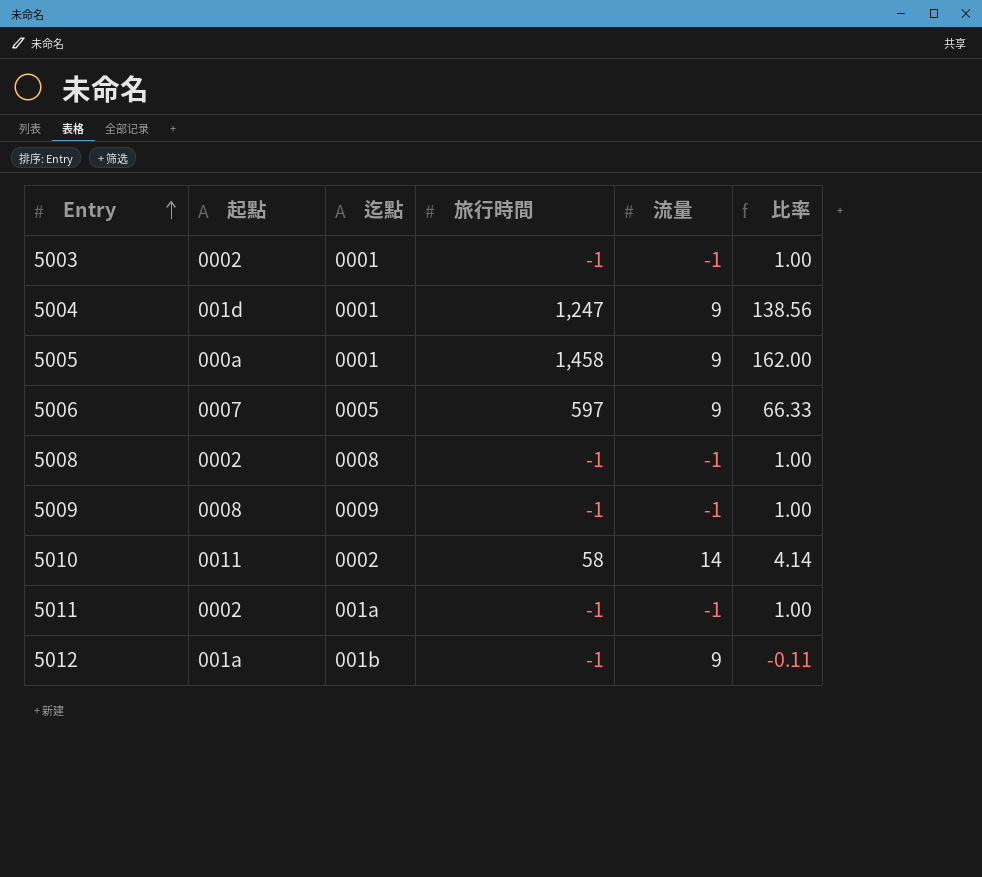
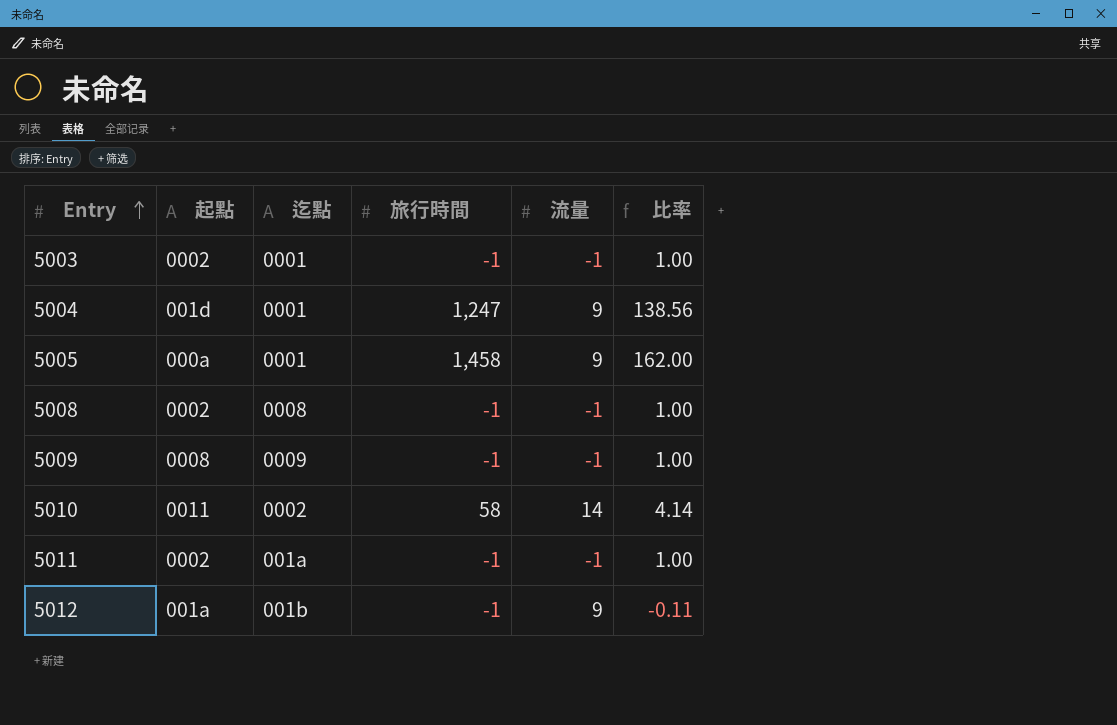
row 5006: 0007 | 0005 | 597 | 9 | 66.33 -> none

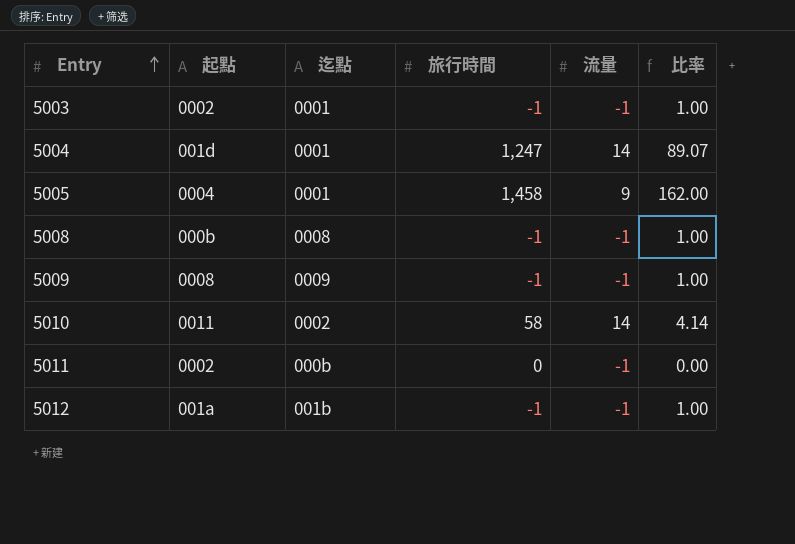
5004 | 流量: 9 -> 14
5004 | 比率: 138.56 -> 89.07
5005 | 起點: 000a -> 0004
5008 | 起點: 0002 -> 000b
5011 | 迄點: 001a -> 000b
5011 | 旅行時間: -1 -> 0
5011 | 比率: 1.00 -> 0.00
5012 | 流量: 9 -> -1
5012 | 比率: -0.11 -> 1.00

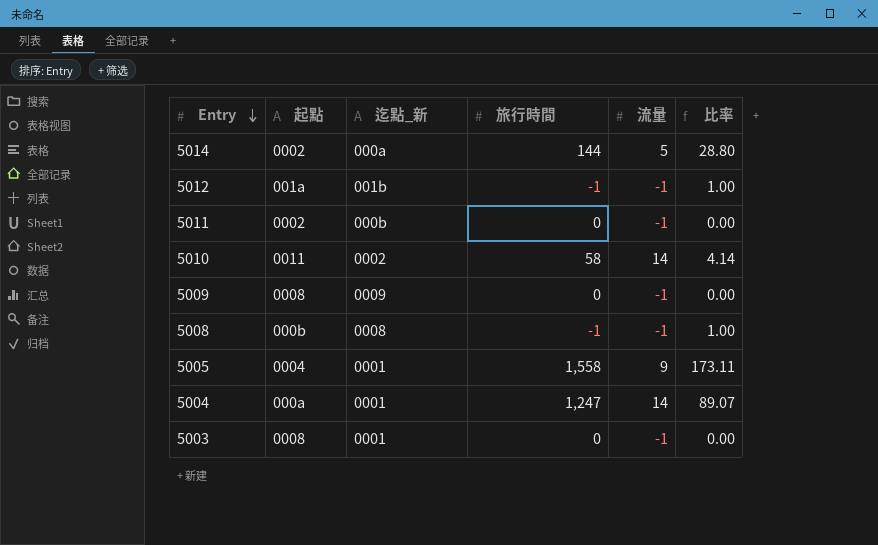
row order: Entry ascending -> Entry descending
column name: 迄點 -> 迄點_新
row 5014: none -> 0002 | 000a | 144 | 5 | 28.80
5009 | 旅行時間: -1 -> 0
5009 | 比率: 1.00 -> 0.00
5005 | 旅行時間: 1,458 -> 1,558
5005 | 比率: 162.00 -> 173.11
5004 | 起點: 001d -> 000a
5003 | 起點: 0002 -> 0008
5003 | 旅行時間: -1 -> 0
5003 | 比率: 1.00 -> 0.00

